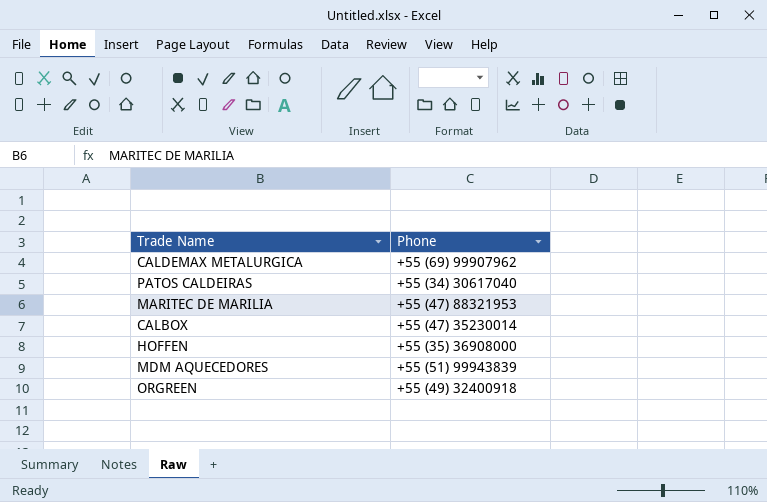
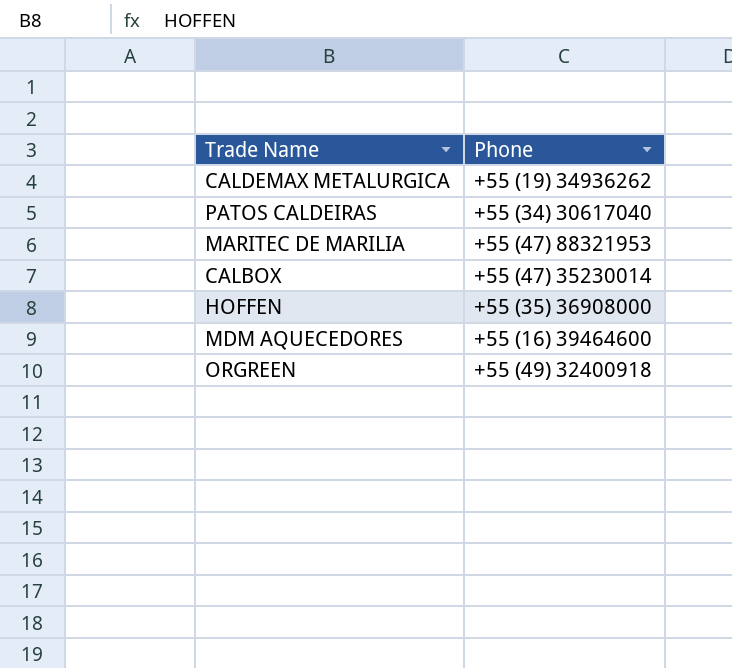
CALDEMAX METALURGICA | Phone: +55 (69) 99907962 -> +55 (19) 34936262
MDM AQUECEDORES | Phone: +55 (51) 99943839 -> +55 (16) 39464600

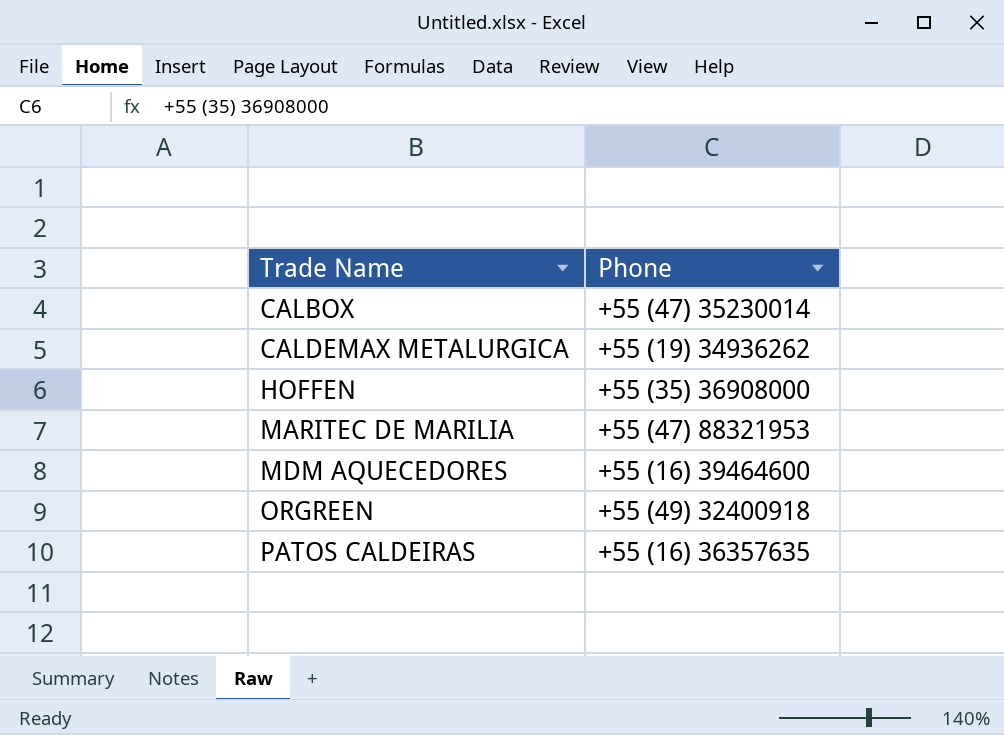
row order: none -> Trade Name ascending
PATOS CALDEIRAS | Phone: +55 (34) 30617040 -> +55 (16) 36357635

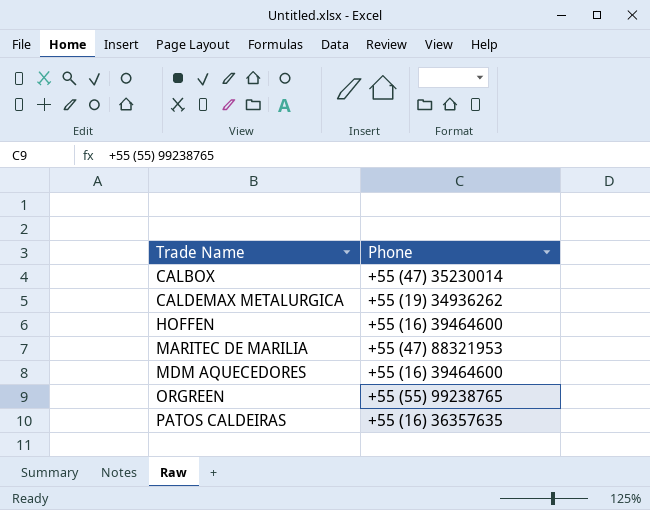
HOFFEN | Phone: +55 (35) 36908000 -> +55 (16) 39464600
ORGREEN | Phone: +55 (49) 32400918 -> +55 (55) 99238765

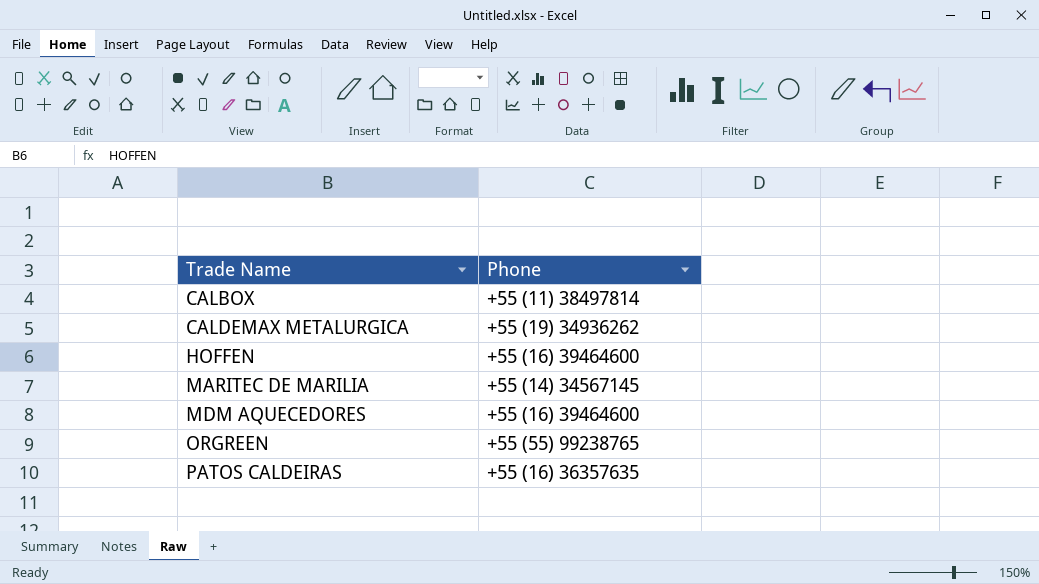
CALBOX | Phone: +55 (47) 35230014 -> +55 (11) 38497814
MARITEC DE MARILIA | Phone: +55 (47) 88321953 -> +55 (14) 34567145

